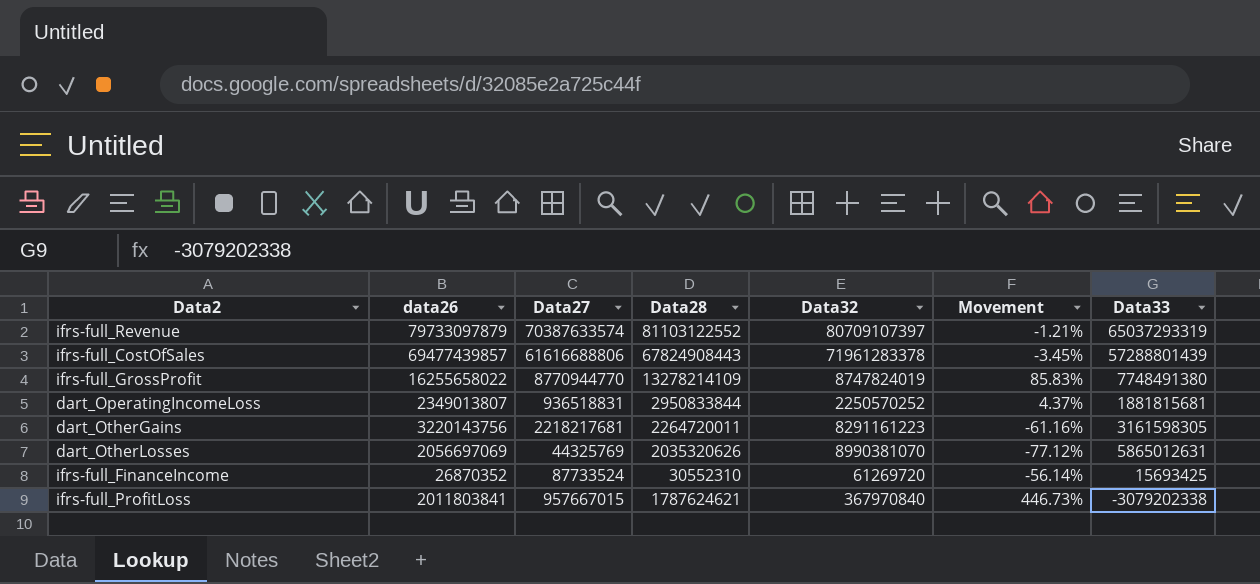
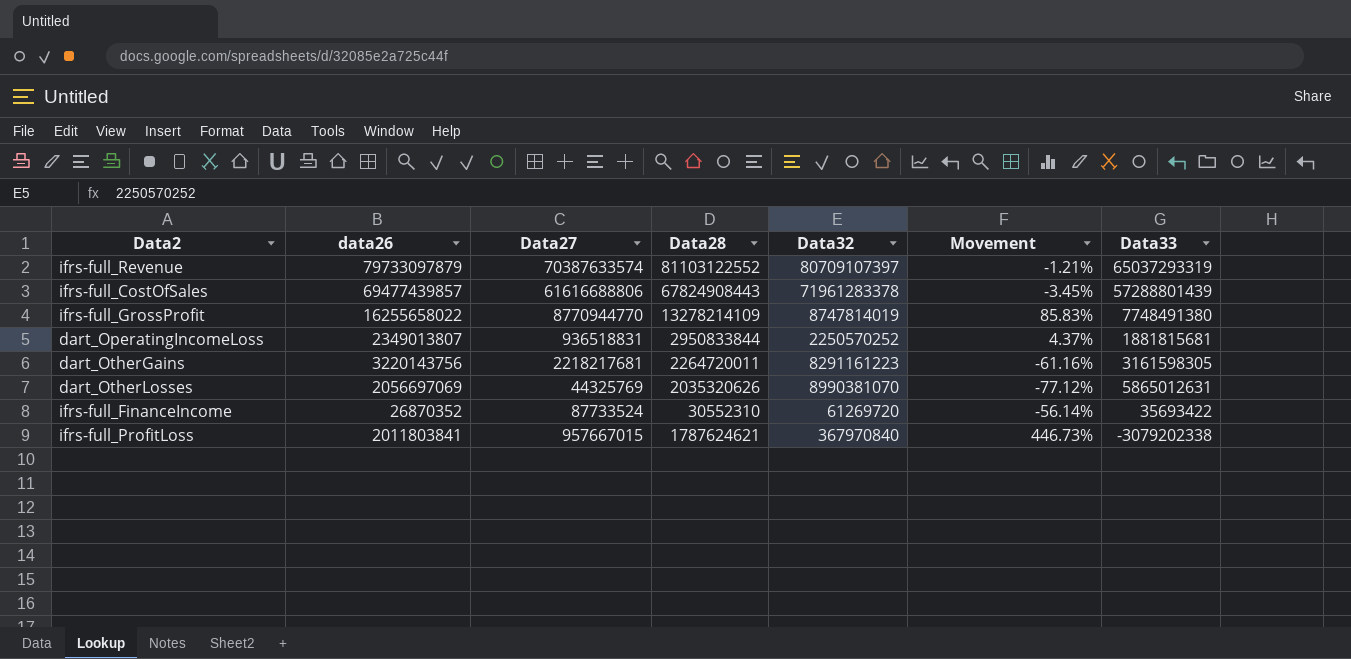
ifrs-full_GrossProfit | Data32: 8747824019 -> 8747814019
ifrs-full_FinanceIncome | Data33: 15693425 -> 35693422

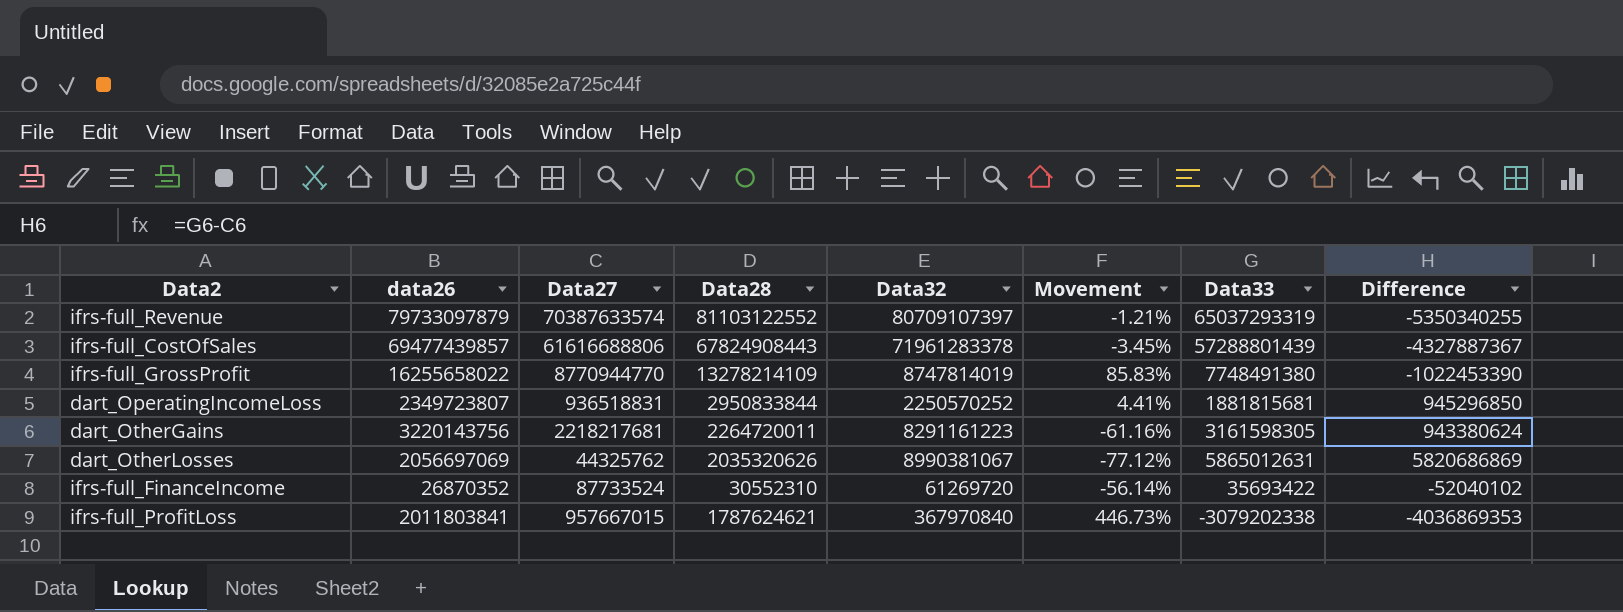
column Difference | formula: none -> [Data33] - [Data27]
dart_OperatingIncomeLoss | data26: 2349013807 -> 2349723807
dart_OperatingIncomeLoss | Movement: 4.37% -> 4.41%
dart_OtherLosses | Data27: 44325769 -> 44325762
dart_OtherLosses | Data32: 8990381070 -> 8990381067

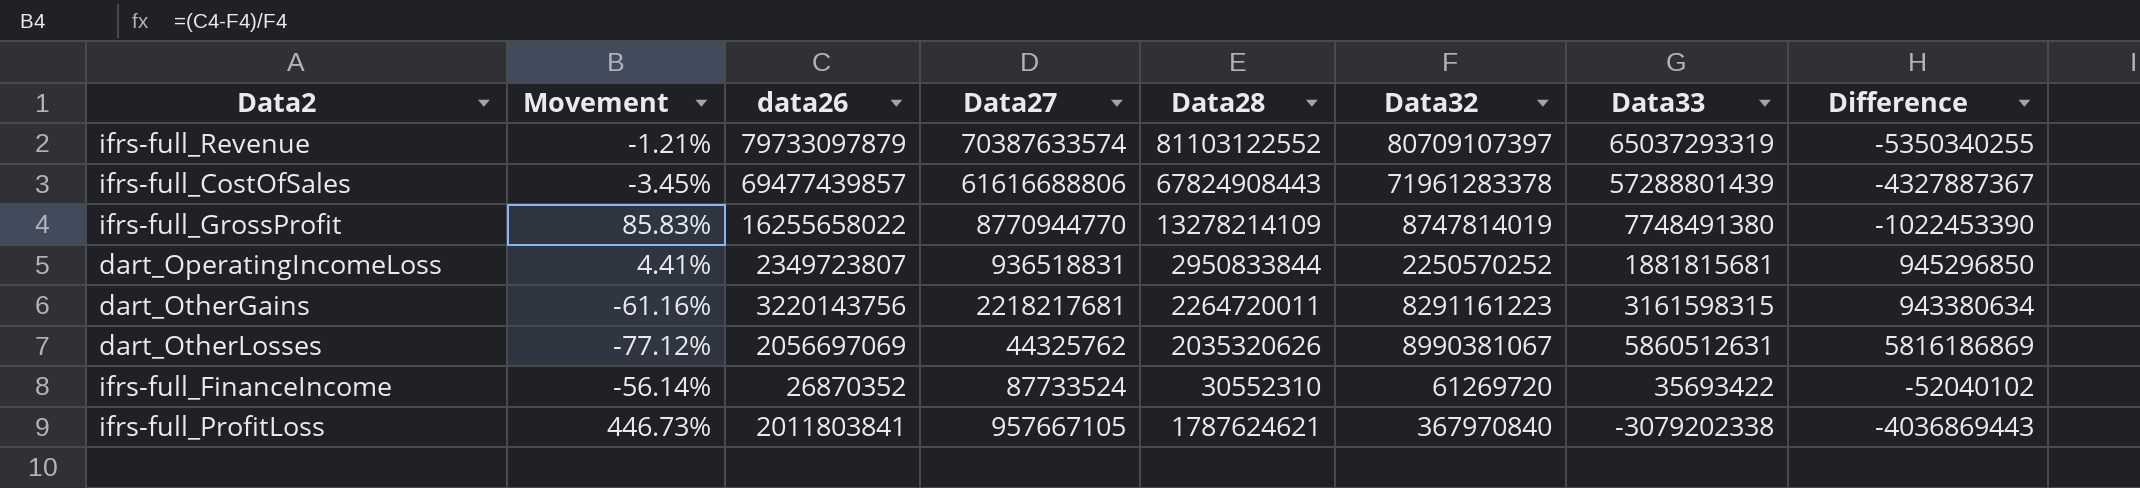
column Movement | position: 6 -> 2
dart_OtherGains | Data33: 3161598305 -> 3161598315
dart_OtherGains | Difference: 943380624 -> 943380634
dart_OtherLosses | Data33: 5865012631 -> 5860512631
dart_OtherLosses | Difference: 5820686869 -> 5816186869
ifrs-full_ProfitLoss | Data27: 957667015 -> 957667105
ifrs-full_ProfitLoss | Difference: -4036869353 -> -4036869443

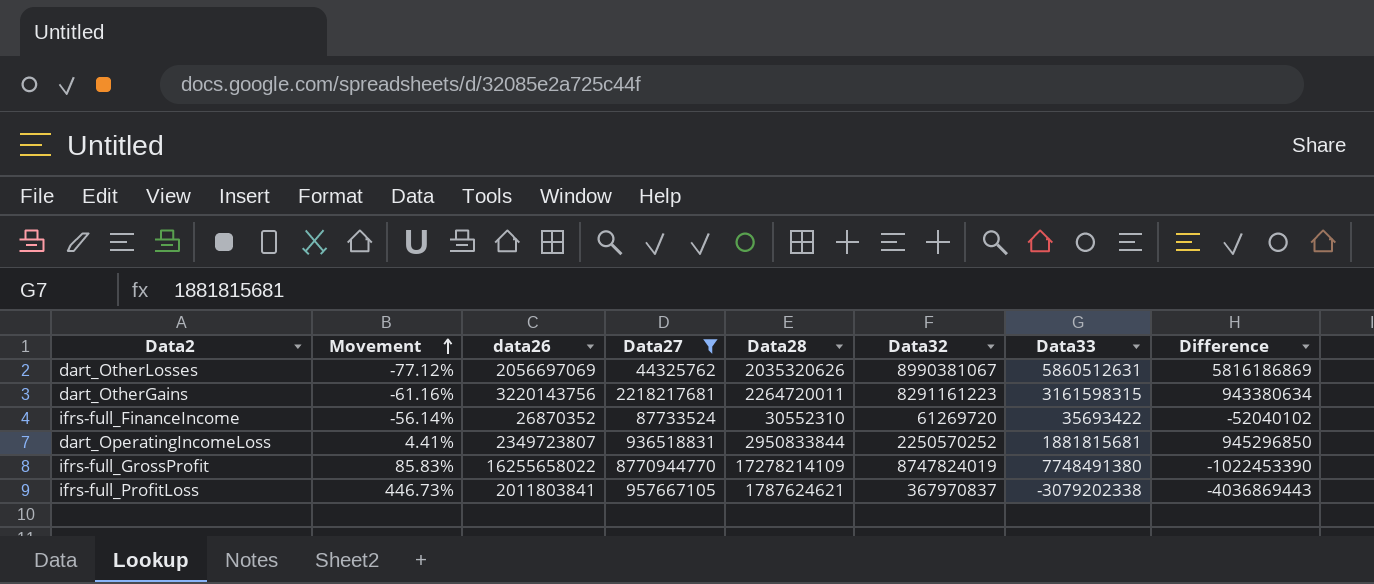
filter: none -> Data27 <= 8770944770
row order: none -> Movement ascending
ifrs-full_GrossProfit | Data28: 13278214109 -> 17278214109
ifrs-full_GrossProfit | Data32: 8747814019 -> 8747824019
ifrs-full_ProfitLoss | Data32: 367970840 -> 367970837

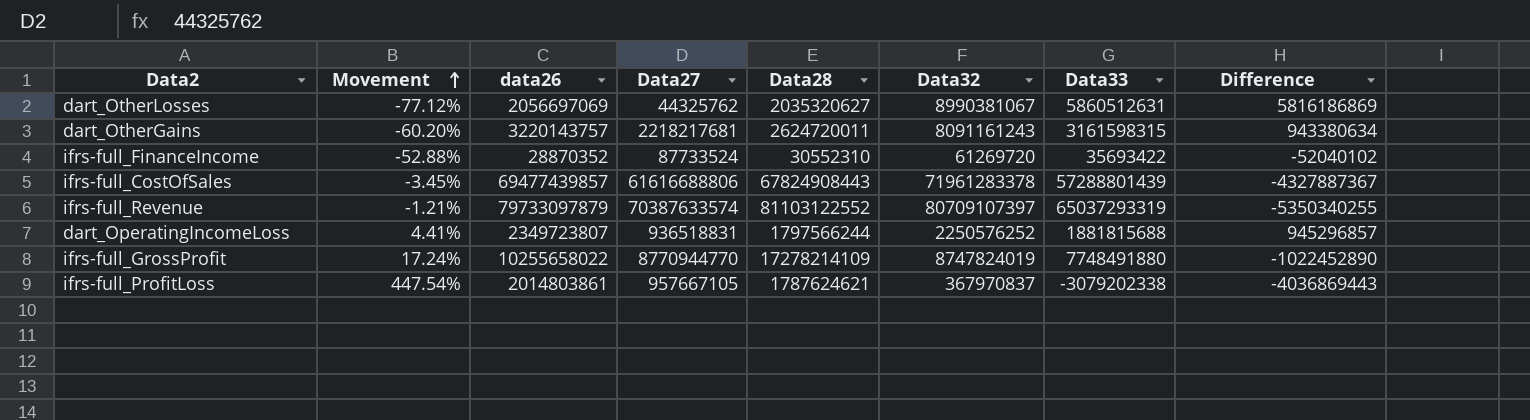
filter: Data27 <= 8770944770 -> none
dart_OtherLosses | Data28: 2035320626 -> 2035320627
dart_OtherGains | Movement: -61.16% -> -60.20%
dart_OtherGains | data26: 3220143756 -> 3220143757
dart_OtherGains | Data28: 2264720011 -> 2624720011
dart_OtherGains | Data32: 8291161223 -> 8091161243
ifrs-full_FinanceIncome | Movement: -56.14% -> -52.88%
ifrs-full_FinanceIncome | data26: 26870352 -> 28870352
dart_OperatingIncomeLoss | Data28: 2950833844 -> 1797566244
dart_OperatingIncomeLoss | Data32: 2250570252 -> 2250576252
dart_OperatingIncomeLoss | Data33: 1881815681 -> 1881815688
dart_OperatingIncomeLoss | Difference: 945296850 -> 945296857
ifrs-full_GrossProfit | Movement: 85.83% -> 17.24%
ifrs-full_GrossProfit | data26: 16255658022 -> 10255658022
ifrs-full_GrossProfit | Data33: 7748491380 -> 7748491880
ifrs-full_GrossProfit | Difference: -1022453390 -> -1022452890
ifrs-full_ProfitLoss | Movement: 446.73% -> 447.54%
ifrs-full_ProfitLoss | data26: 2011803841 -> 2014803861

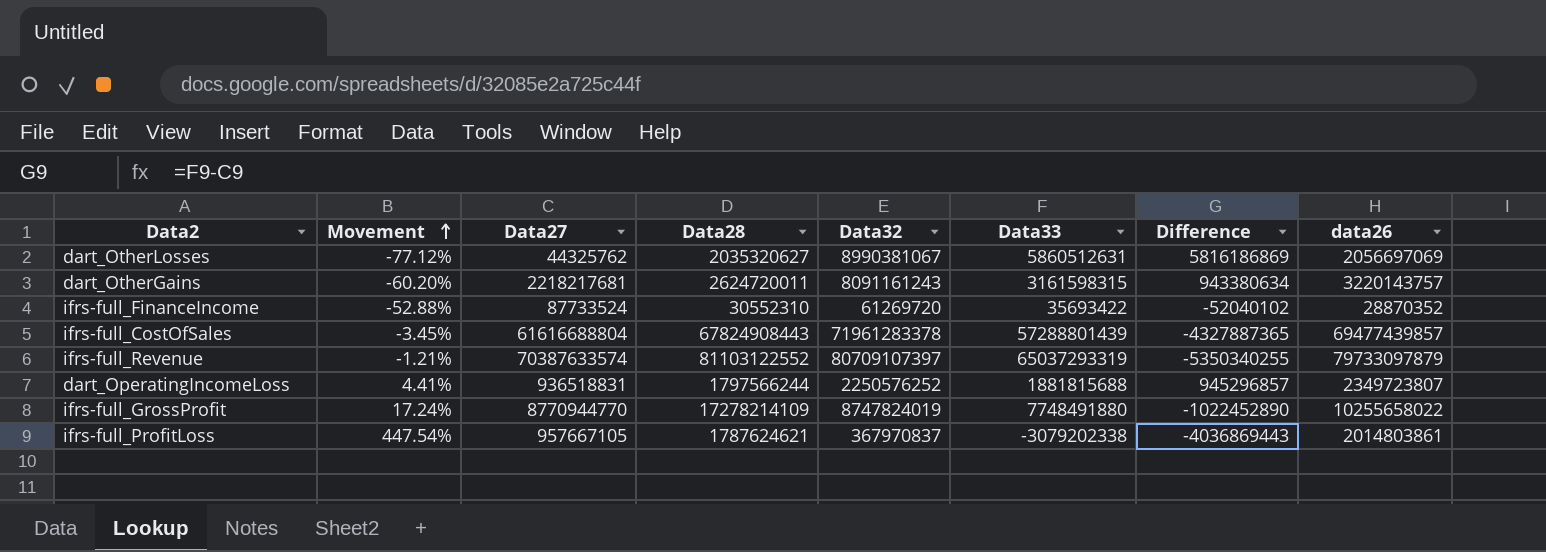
column data26 | position: 3 -> 8
ifrs-full_CostOfSales | Data27: 61616688806 -> 61616688804
ifrs-full_CostOfSales | Difference: -4327887367 -> -4327887365

